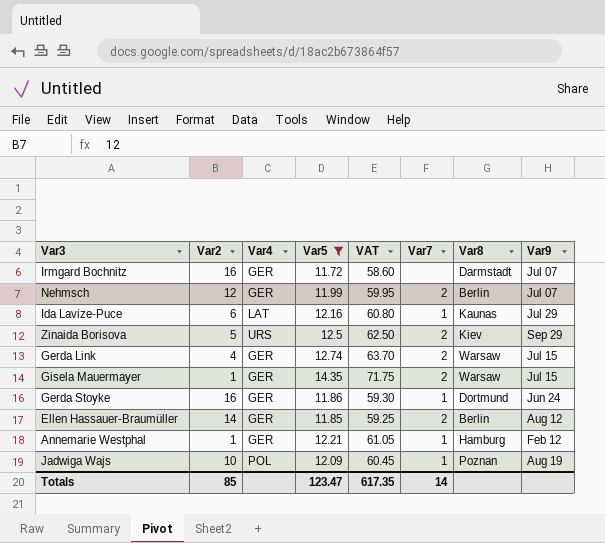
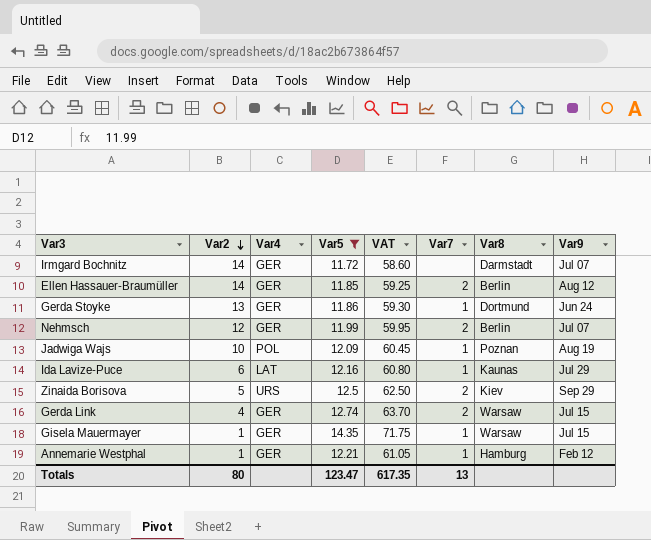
row order: none -> Var2 descending
Irmgard Bochnitz | Var2: 16 -> 14
Gerda Stoyke | Var2: 16 -> 13
Gisela Mauermayer | Var7: 2 -> 1
Totals | Var2: 85 -> 80
Totals | Var7: 14 -> 13

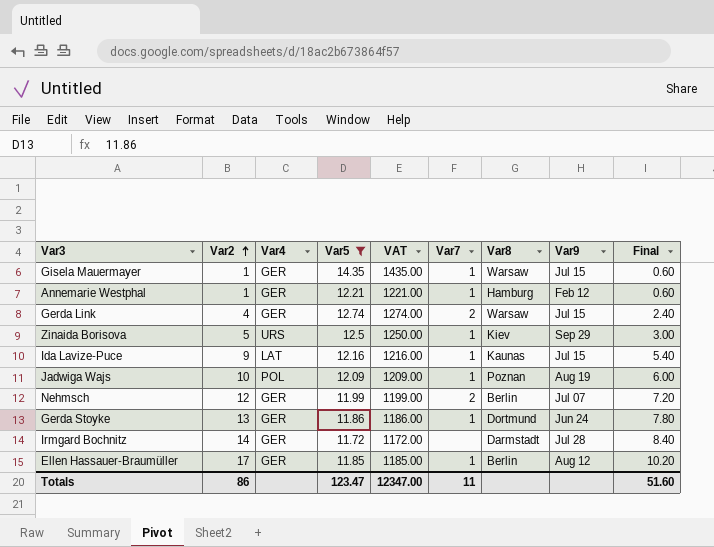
row order: Var2 descending -> Var2 ascending
column VAT | formula: [Var5] * 5 -> [Var5] * 100
column Final | formula: none -> [Var2] * 0.6
Zinaida Borisova | Var7: 2 -> 1
Ida Lavize-Puce | Var2: 6 -> 9
Ida Lavize-Puce | Var9: Jul 29 -> Jul 15
Irmgard Bochnitz | Var9: Jul 07 -> Jul 28
Ellen Hassauer-Braumüller | Var2: 14 -> 17
Ellen Hassauer-Braumüller | Var7: 2 -> 1
Totals | Var2: 80 -> 86
Totals | VAT: 617.35 -> 12347.00
Totals | Var7: 13 -> 11

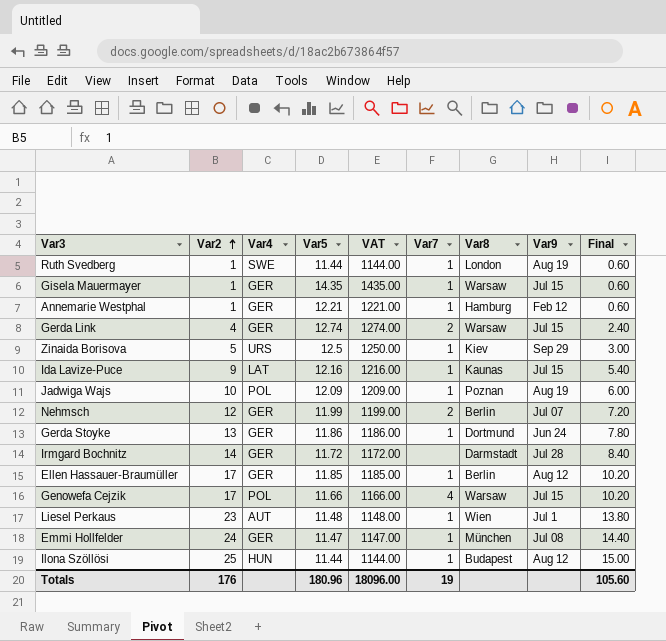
filter: Var5 >= 11.72 -> none
Totals | Var2: 86 -> 176
Totals | Var5: 123.47 -> 180.96
Totals | VAT: 12347.00 -> 18096.00
Totals | Var7: 11 -> 19
Totals | Final: 51.60 -> 105.60

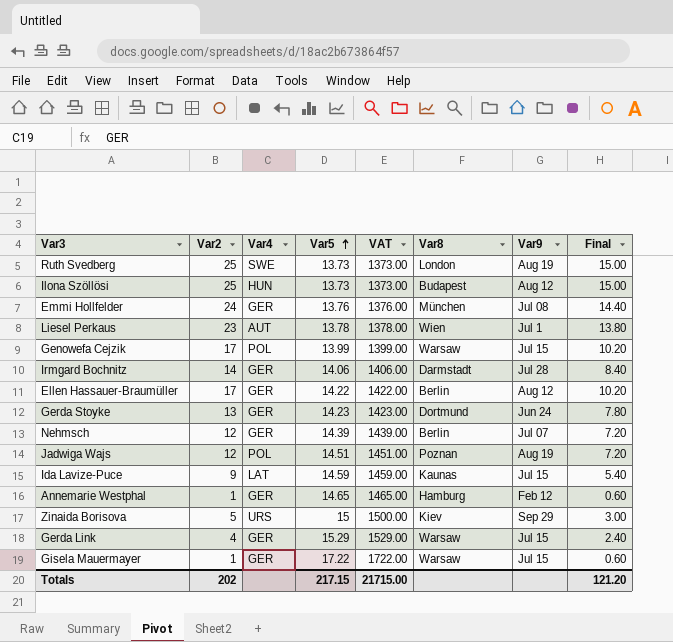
row order: Var2 ascending -> Var5 ascending
column Var7 | position: 6 -> none
Ruth Svedberg | Var2: 1 -> 25
Ruth Svedberg | Var5: 11.44 -> 13.73
Ruth Svedberg | VAT: 1144.00 -> 1373.00
Ruth Svedberg | Final: 0.60 -> 15.00
Ilona Szöllösi | Var5: 11.44 -> 13.73
Ilona Szöllösi | VAT: 1144.00 -> 1373.00
Emmi Hollfelder | Var5: 11.47 -> 13.76
Emmi Hollfelder | VAT: 1147.00 -> 1376.00
Liesel Perkaus | Var5: 11.48 -> 13.78
Liesel Perkaus | VAT: 1148.00 -> 1378.00
Genowefa Cejzik | Var5: 11.66 -> 13.99
Genowefa Cejzik | VAT: 1166.00 -> 1399.00
Irmgard Bochnitz | Var5: 11.72 -> 14.06
Irmgard Bochnitz | VAT: 1172.00 -> 1406.00
Ellen Hassauer-Braumüller | Var5: 11.85 -> 14.22
Ellen Hassauer-Braumüller | VAT: 1185.00 -> 1422.00
Gerda Stoyke | Var5: 11.86 -> 14.23
Gerda Stoyke | VAT: 1186.00 -> 1423.00
Nehmsch | Var5: 11.99 -> 14.39
Nehmsch | VAT: 1199.00 -> 1439.00
Jadwiga Wajs | Var2: 10 -> 12
Jadwiga Wajs | Var5: 12.09 -> 14.51
Jadwiga Wajs | VAT: 1209.00 -> 1451.00
Jadwiga Wajs | Final: 6.00 -> 7.20
Ida Lavize-Puce | Var5: 12.16 -> 14.59
Ida Lavize-Puce | VAT: 1216.00 -> 1459.00
Annemarie Westphal | Var5: 12.21 -> 14.65
Annemarie Westphal | VAT: 1221.00 -> 1465.00
Zinaida Borisova | Var5: 12.5 -> 15
Zinaida Borisova | VAT: 1250.00 -> 1500.00
Gerda Link | Var5: 12.74 -> 15.29
Gerda Link | VAT: 1274.00 -> 1529.00
Gisela Mauermayer | Var5: 14.35 -> 17.22
Gisela Mauermayer | VAT: 1435.00 -> 1722.00
Totals | Var2: 176 -> 202
Totals | Var5: 180.96 -> 217.15
Totals | VAT: 18096.00 -> 21715.00
Totals | Final: 105.60 -> 121.20

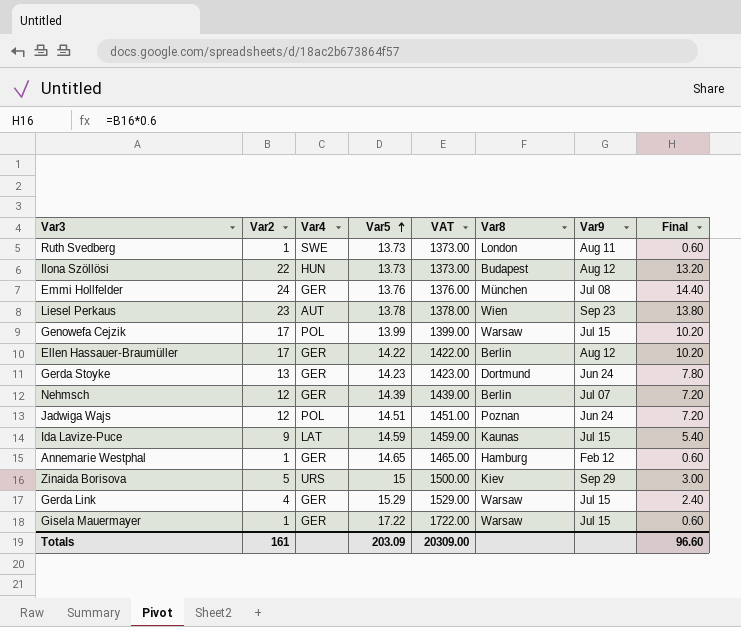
row Irmgard Bochnitz: 14 | GER | 14.06 | 1406.00 | Darmstadt | Jul 28 | 8.40 -> none
Ruth Svedberg | Var2: 25 -> 1
Ruth Svedberg | Var9: Aug 19 -> Aug 11
Ruth Svedberg | Final: 15.00 -> 0.60
Ilona Szöllösi | Var2: 25 -> 22
Ilona Szöllösi | Final: 15.00 -> 13.20
Liesel Perkaus | Var9: Jul 1 -> Sep 23
Jadwiga Wajs | Var9: Aug 19 -> Jun 24
Totals | Var2: 202 -> 161
Totals | Var5: 217.15 -> 203.09
Totals | VAT: 21715.00 -> 20309.00
Totals | Final: 121.20 -> 96.60

